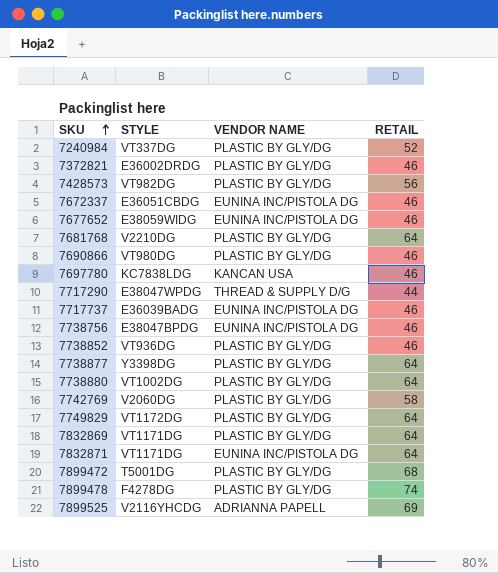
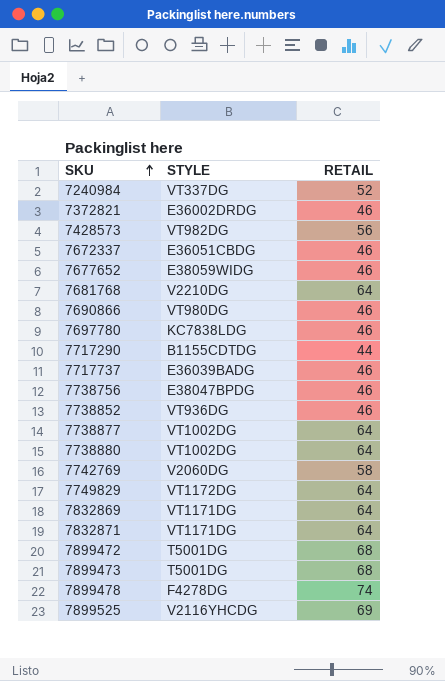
column VENDOR NAME | position: 3 -> none
7717290 | STYLE: E38047WPDG -> B1155CDTDG
7738877 | STYLE: Y3398DG -> VT1002DG
row 7899473: none -> T5001DG | 68

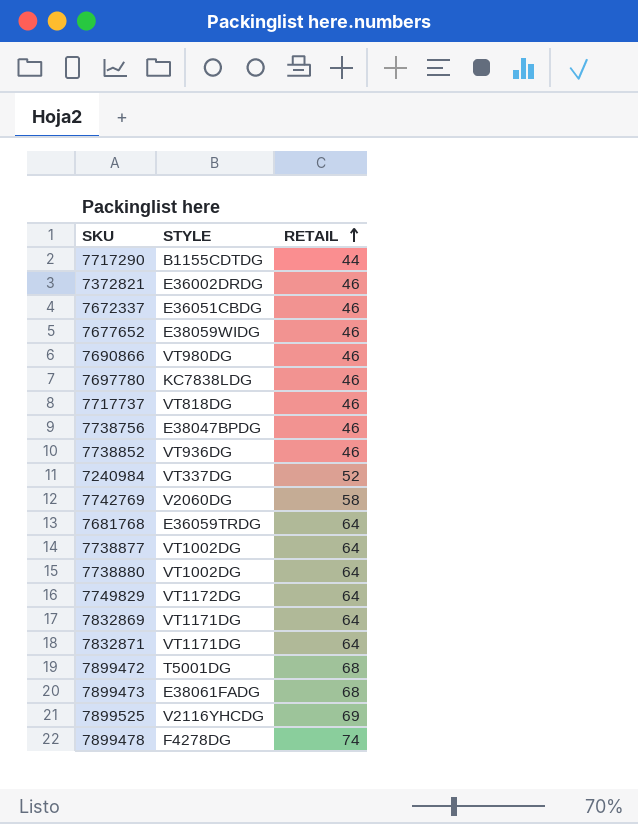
row order: SKU ascending -> RETAIL ascending
row 7428573: VT982DG | 56 -> none
7717737 | STYLE: E36039BADG -> VT818DG
7681768 | STYLE: V2210DG -> E36059TRDG
7899473 | STYLE: T5001DG -> E38061FADG

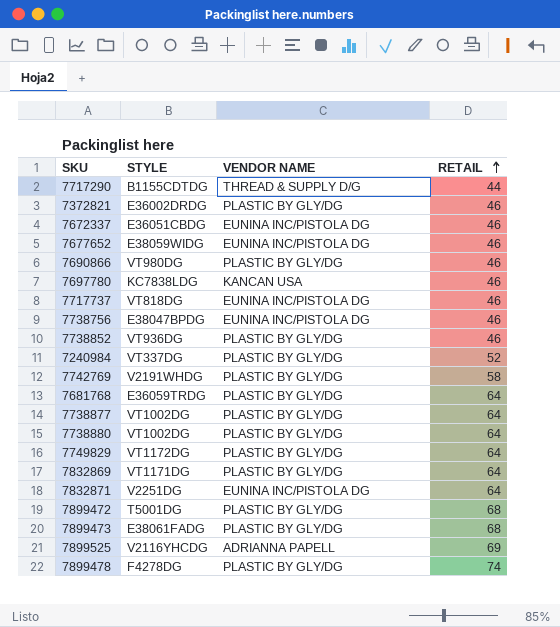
column VENDOR NAME | position: none -> 3
7742769 | STYLE: V2060DG -> V2191WHDG
7832871 | STYLE: VT1171DG -> V2251DG

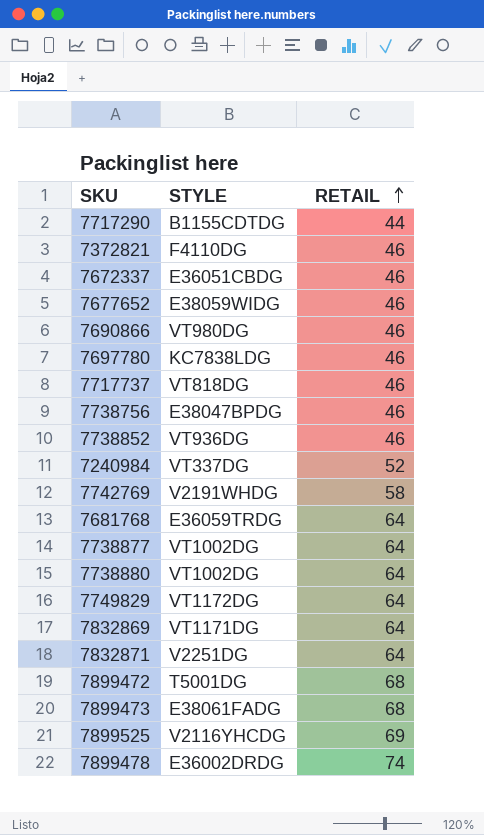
column VENDOR NAME | position: 3 -> none
7372821 | STYLE: E36002DRDG -> F4110DG
7899478 | STYLE: F4278DG -> E36002DRDG

